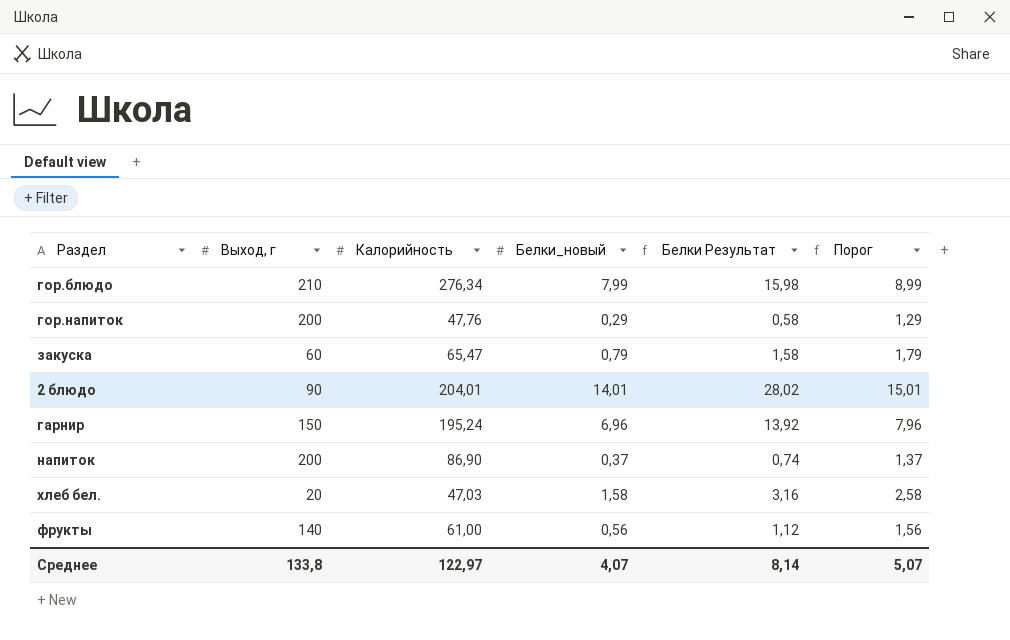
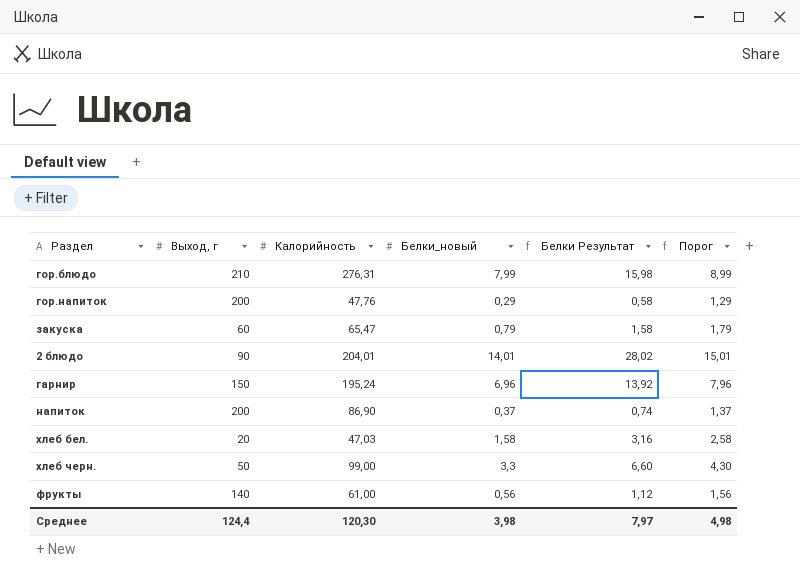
гор.блюдо | Калорийность: 276,34 -> 276,31
row хлеб черн.: none -> 50 | 99,00 | 3,3 | 6,60 | 4,30
Среднее | Выход, г: 133,8 -> 124,4
Среднее | Калорийность: 122,97 -> 120,30
Среднее | Белки_новый: 4,07 -> 3,98
Среднее | Белки Результат: 8,14 -> 7,97
Среднее | Порог: 5,07 -> 4,98

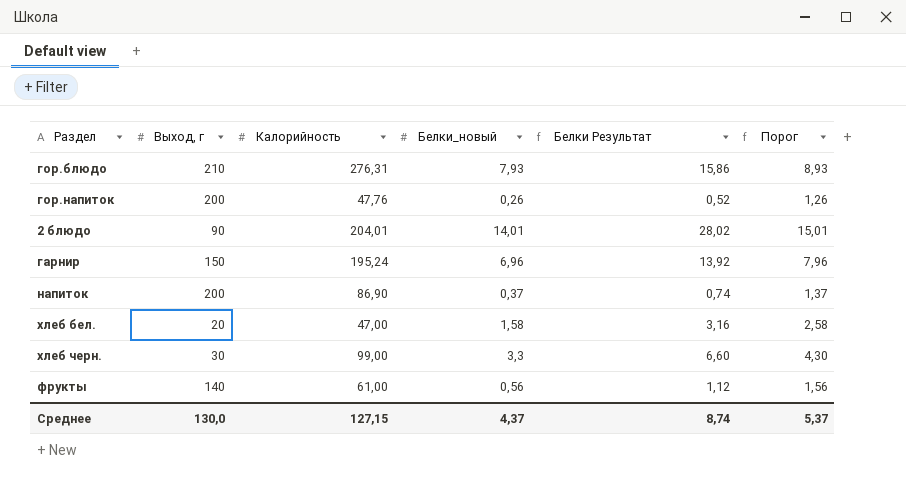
row закуска: 60 | 65,47 | 0,79 | 1,58 | 1,79 -> none
гор.блюдо | Белки_новый: 7,99 -> 7,93
гор.блюдо | Белки Результат: 15,98 -> 15,86
гор.блюдо | Порог: 8,99 -> 8,93
гор.напиток | Белки_новый: 0,29 -> 0,26
гор.напиток | Белки Результат: 0,58 -> 0,52
гор.напиток | Порог: 1,29 -> 1,26
хлеб бел. | Калорийность: 47,03 -> 47,00
хлеб черн. | Выход, г: 50 -> 30
Среднее | Выход, г: 124,4 -> 130,0
Среднее | Калорийность: 120,30 -> 127,15
Среднее | Белки_новый: 3,98 -> 4,37
Среднее | Белки Результат: 7,97 -> 8,74
Среднее | Порог: 4,98 -> 5,37

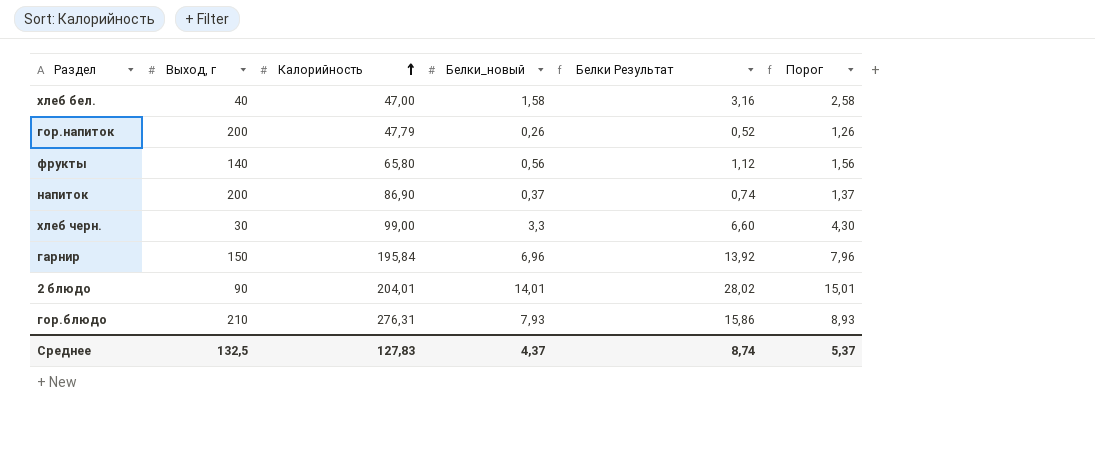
row order: none -> Калорийность ascending
хлеб бел. | Выход, г: 20 -> 40
гор.напиток | Калорийность: 47,76 -> 47,79
фрукты | Калорийность: 61,00 -> 65,80
гарнир | Калорийность: 195,24 -> 195,84
Среднее | Выход, г: 130,0 -> 132,5
Среднее | Калорийность: 127,15 -> 127,83

